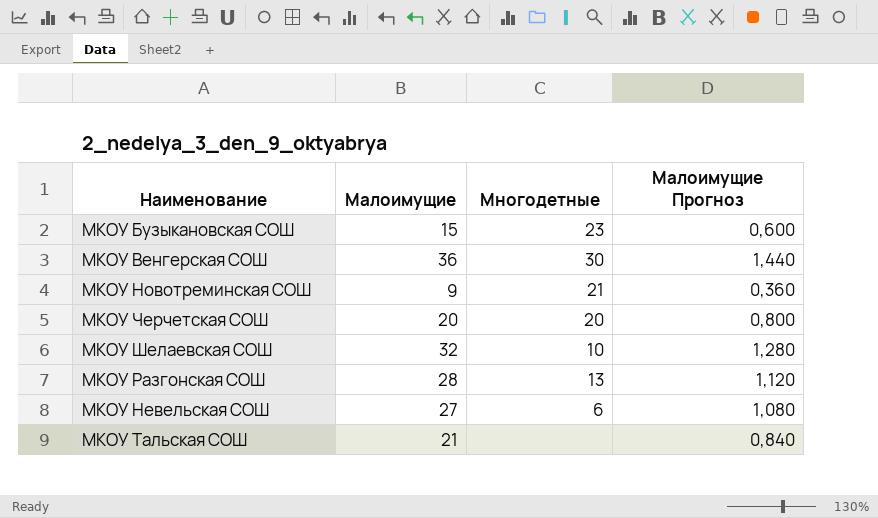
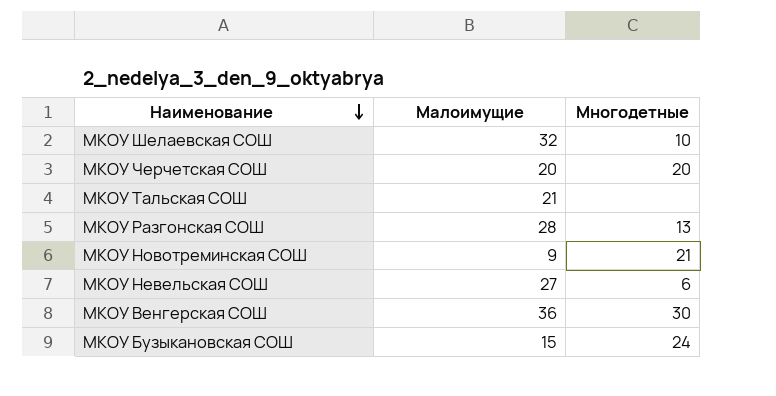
row order: none -> Наименование descending
column Малоимущие Прогноз | formula: [Малоимущие] * 0,04 -> none
МКОУ Бузыкановская СОШ | Многодетные: 23 -> 24

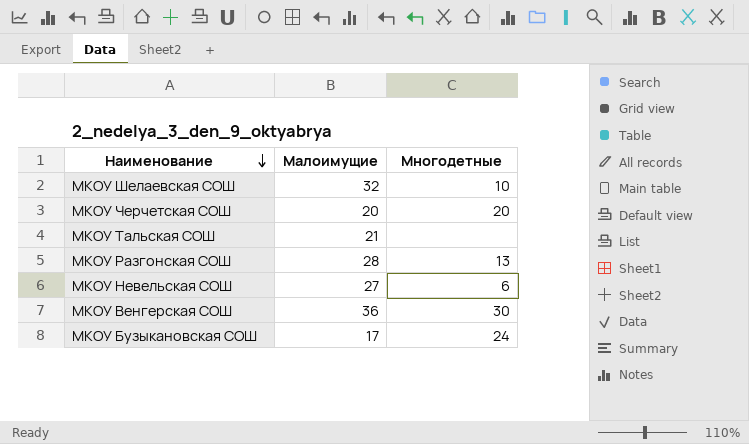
row МКОУ Новотреминская СОШ: 9 | 21 -> none
МКОУ Бузыкановская СОШ | Малоимущие: 15 -> 17

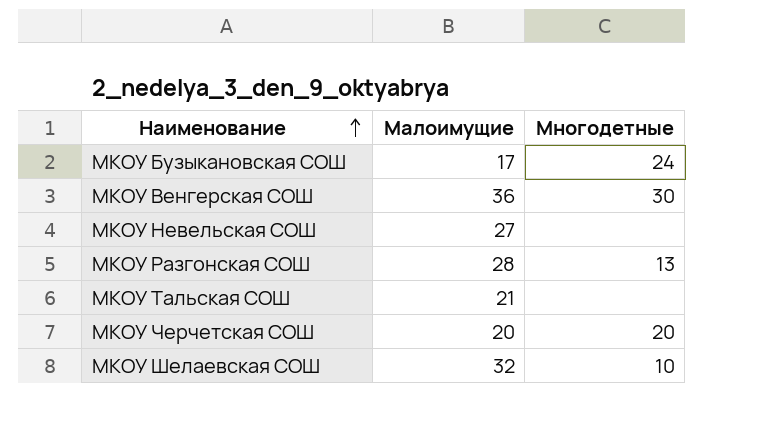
row order: Наименование descending -> Наименование ascending
МКОУ Невельская СОШ | Многодетные: 6 -> none

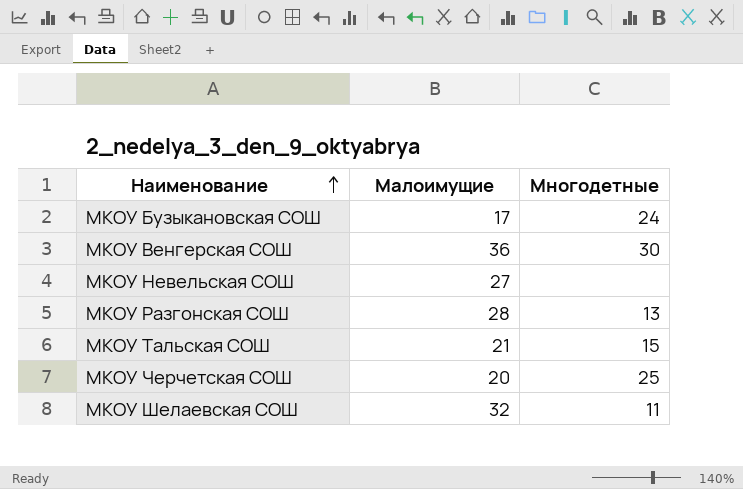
МКОУ Тальская СОШ | Многодетные: none -> 15
МКОУ Черчетская СОШ | Многодетные: 20 -> 25
МКОУ Шелаевская СОШ | Многодетные: 10 -> 11

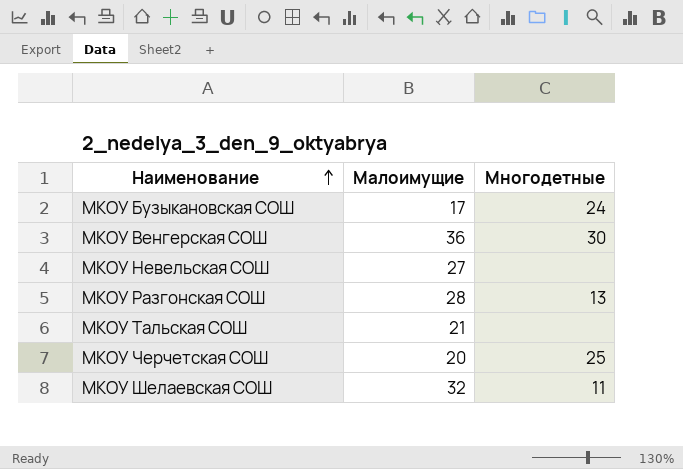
МКОУ Тальская СОШ | Многодетные: 15 -> none

